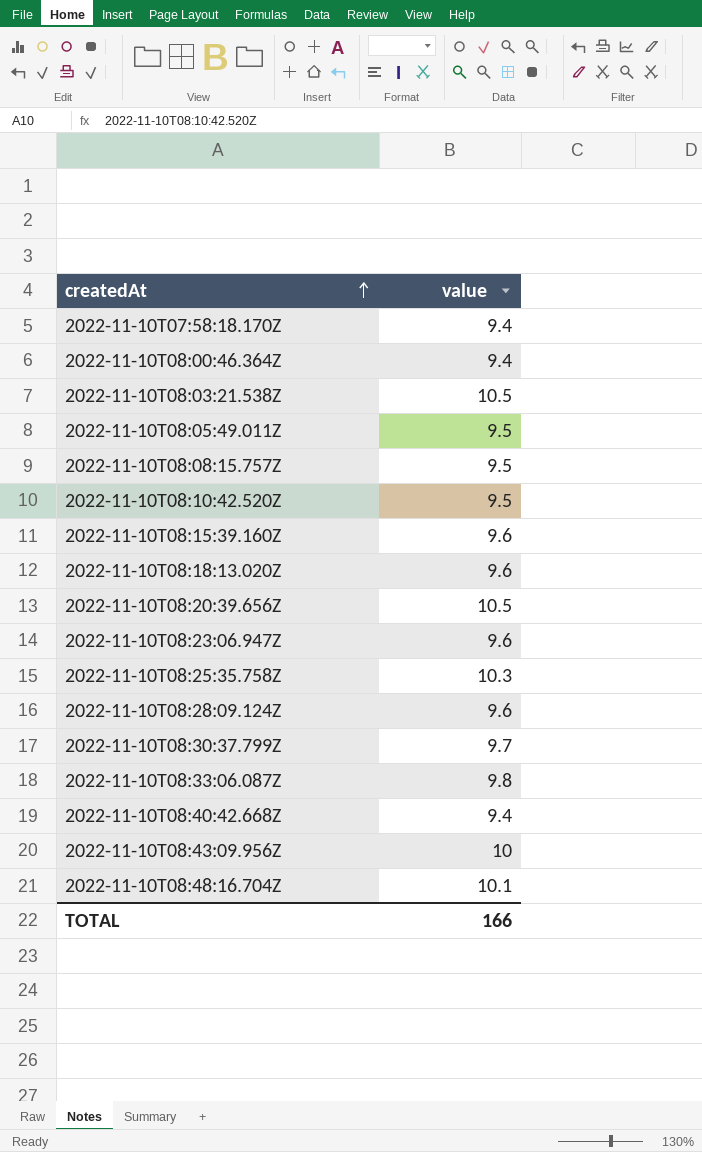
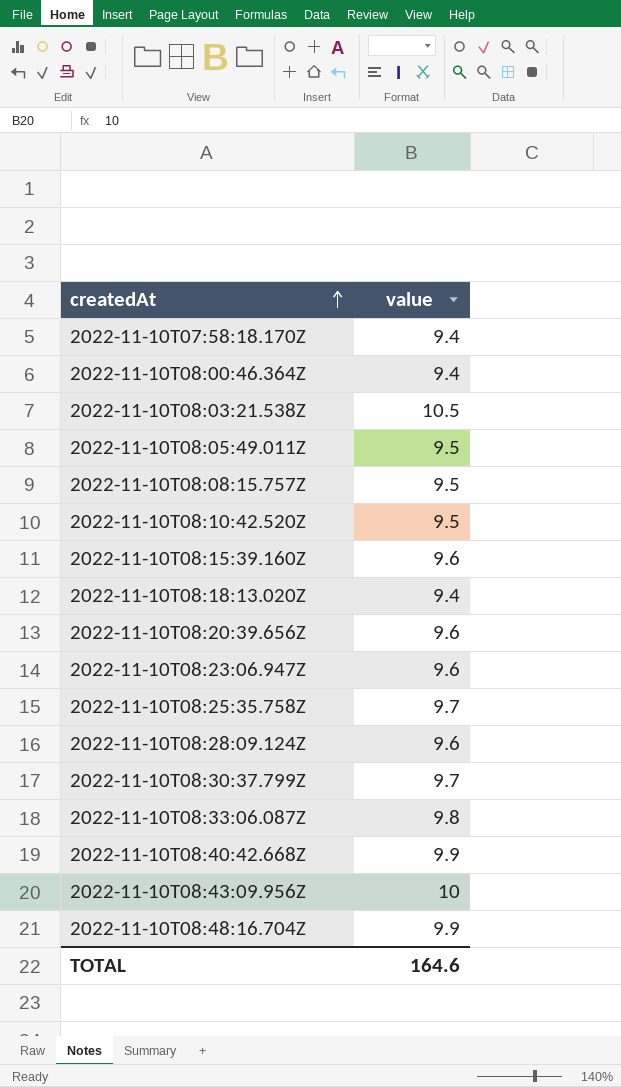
2022-11-10T08:18:13.020Z | value: 9.6 -> 9.4
2022-11-10T08:20:39.656Z | value: 10.5 -> 9.6
2022-11-10T08:25:35.758Z | value: 10.3 -> 9.7
2022-11-10T08:40:42.668Z | value: 9.4 -> 9.9
2022-11-10T08:48:16.704Z | value: 10.1 -> 9.9
TOTAL | value: 166 -> 164.6

